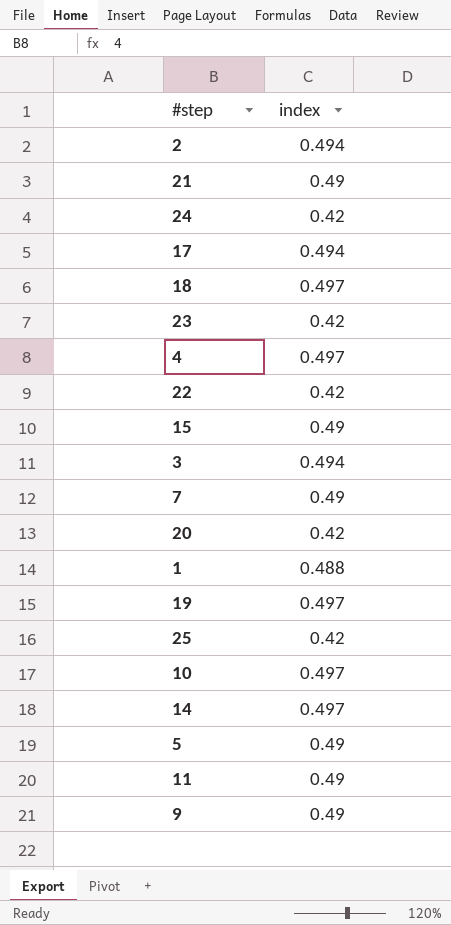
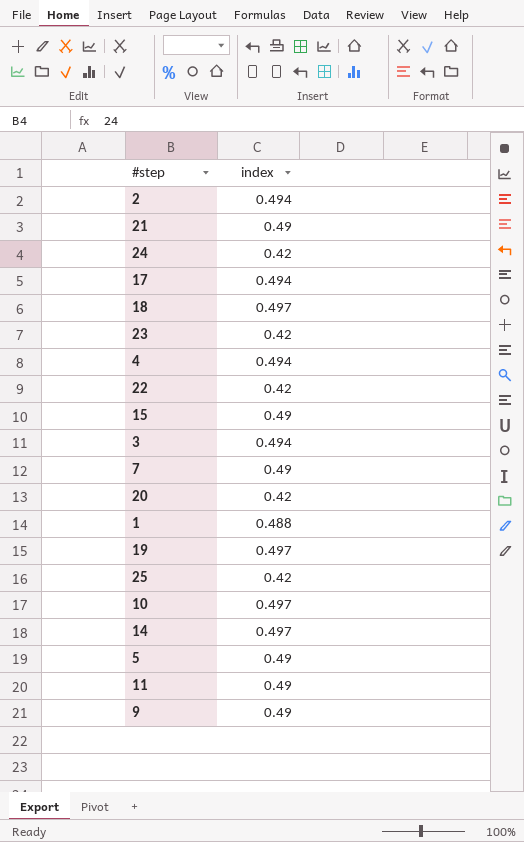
4 | index: 0.497 -> 0.494

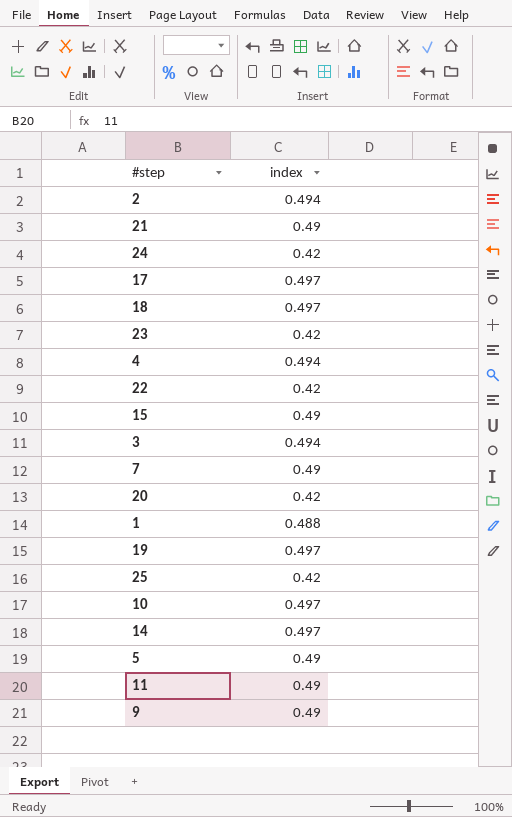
17 | index: 0.494 -> 0.497

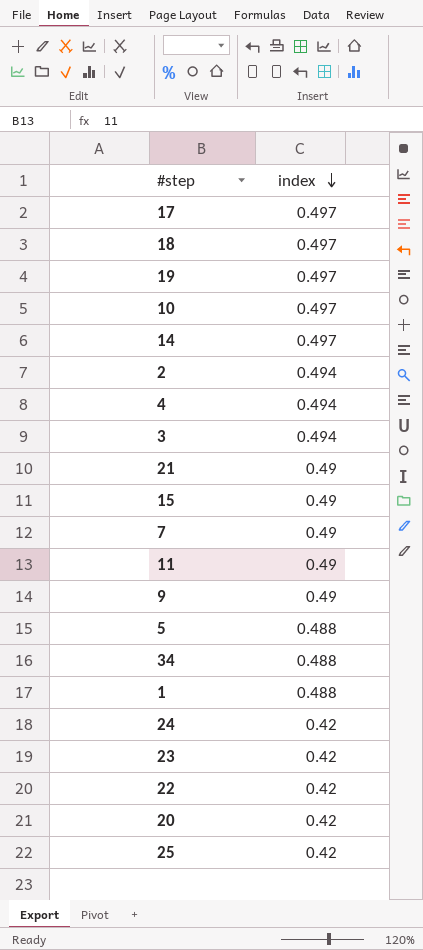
row order: none -> index descending
5 | index: 0.49 -> 0.488
row 34: none -> 0.488

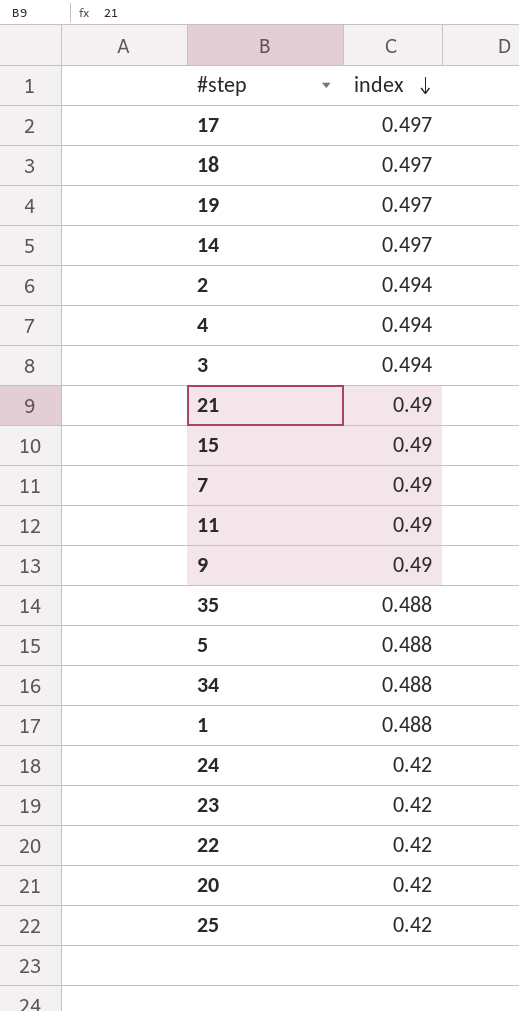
row 10: 0.497 -> none
row 35: none -> 0.488

